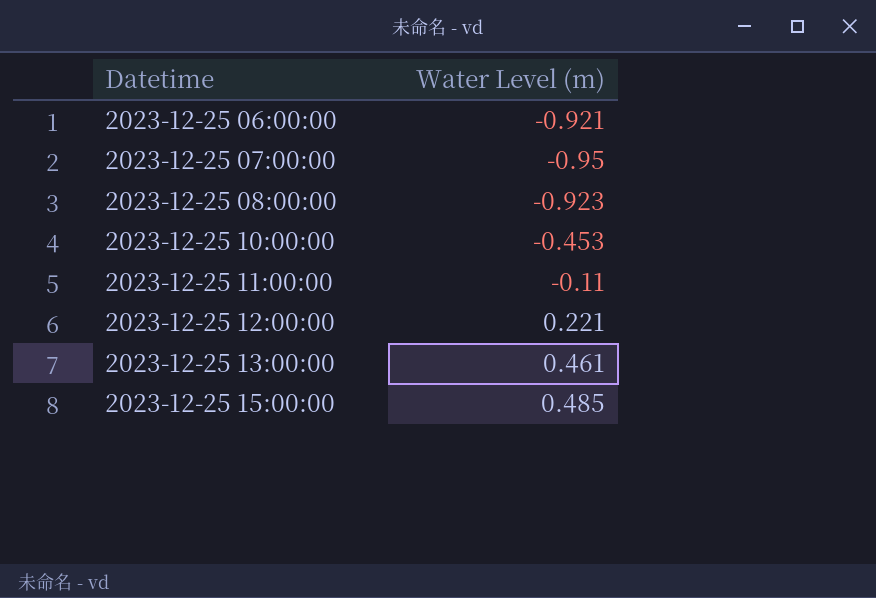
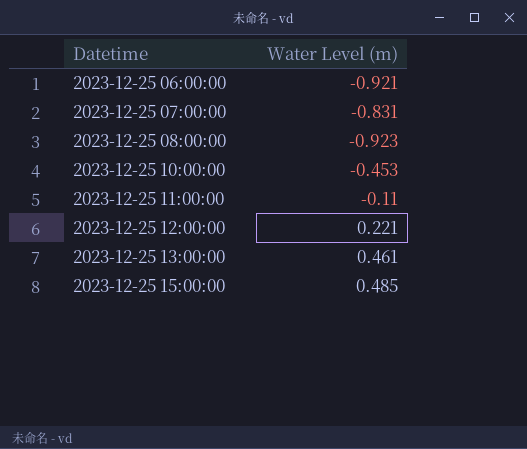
2023-12-25 07:00:00 | Water Level (m): -0.95 -> -0.831

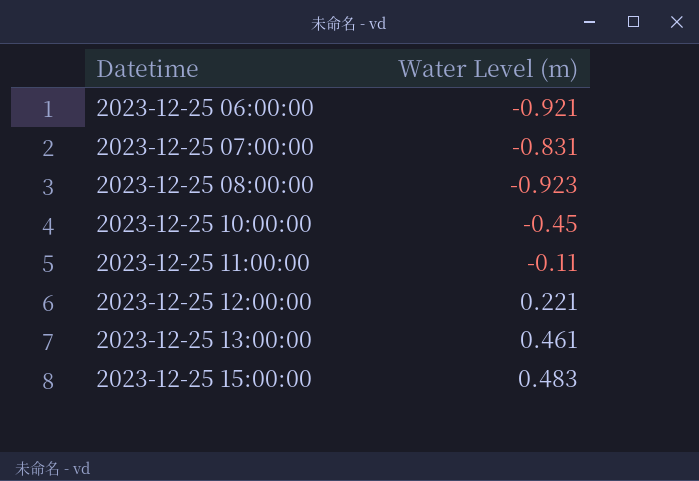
2023-12-25 10:00:00 | Water Level (m): -0.453 -> -0.45
2023-12-25 15:00:00 | Water Level (m): 0.485 -> 0.483

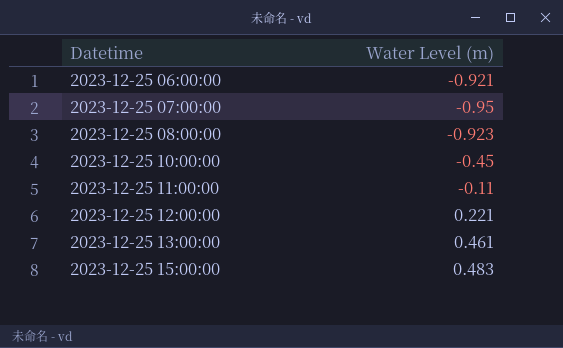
2023-12-25 07:00:00 | Water Level (m): -0.831 -> -0.95

